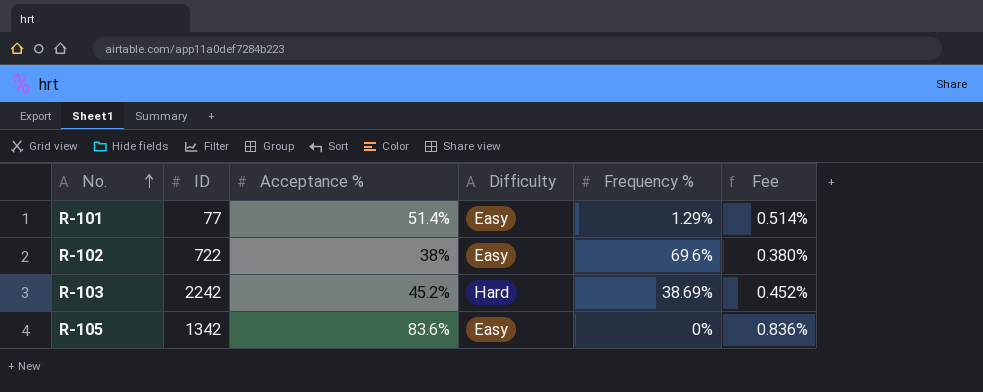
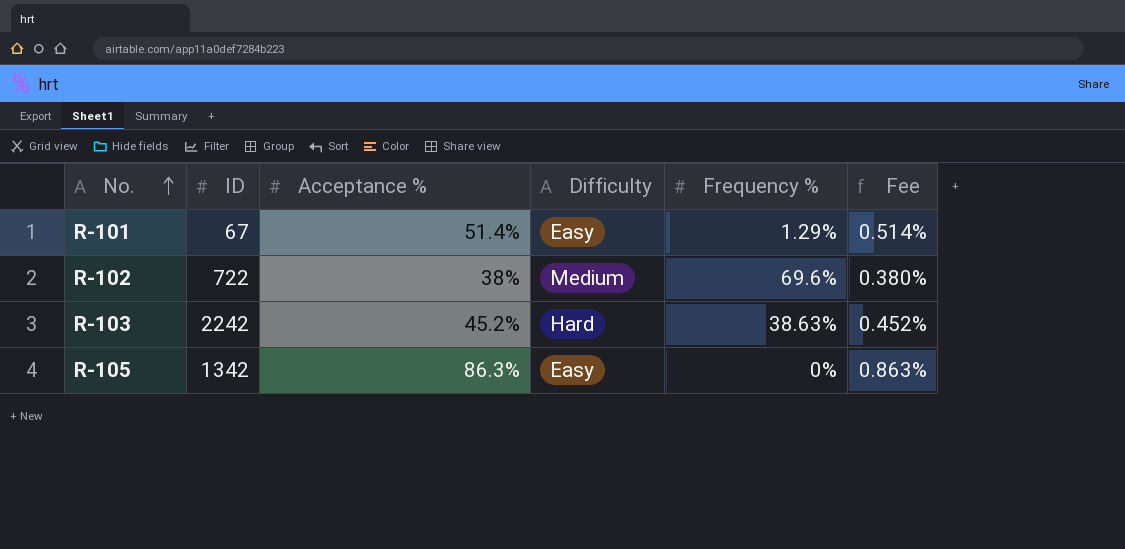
R-101 | ID: 77 -> 67
R-102 | Difficulty: Easy -> Medium
R-103 | Frequency %: 38.69% -> 38.63%
R-105 | Acceptance %: 83.6% -> 86.3%
R-105 | Fee: 0.836% -> 0.863%

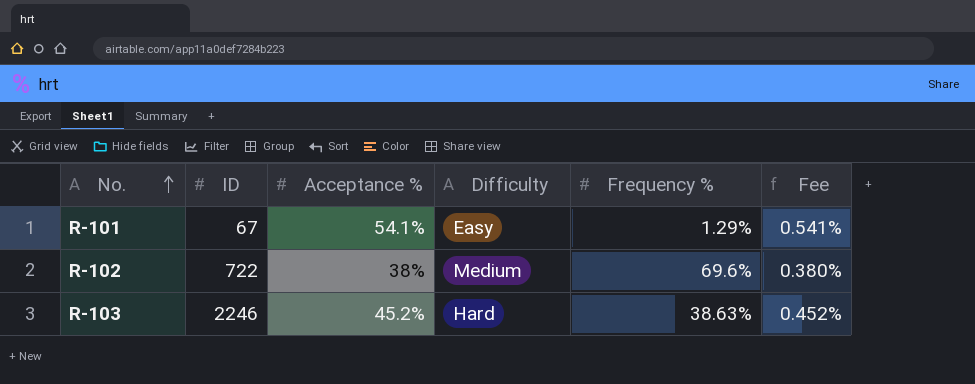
row R-105: 1342 | 86.3% | Easy | 0% | 0.863% -> none
R-101 | Acceptance %: 51.4% -> 54.1%
R-101 | Fee: 0.514% -> 0.541%
R-103 | ID: 2242 -> 2246

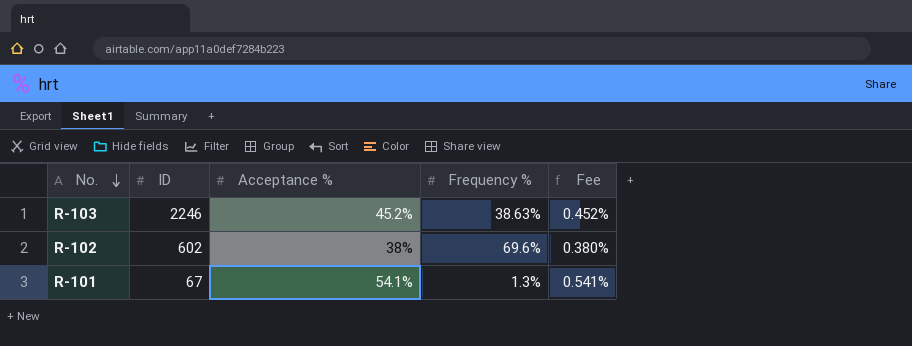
row order: No. ascending -> No. descending
column Difficulty | position: 4 -> none
R-102 | ID: 722 -> 602
R-101 | Frequency %: 1.29% -> 1.3%

